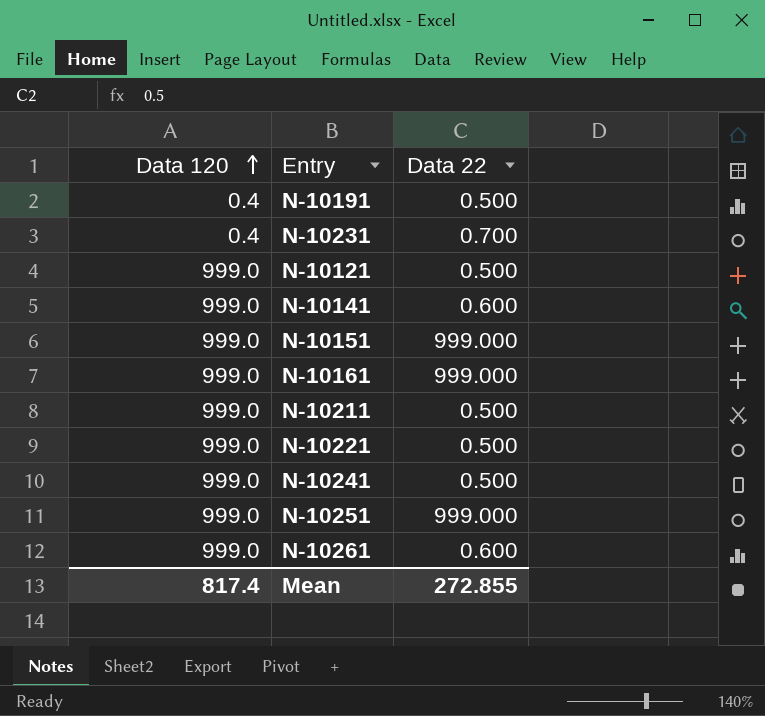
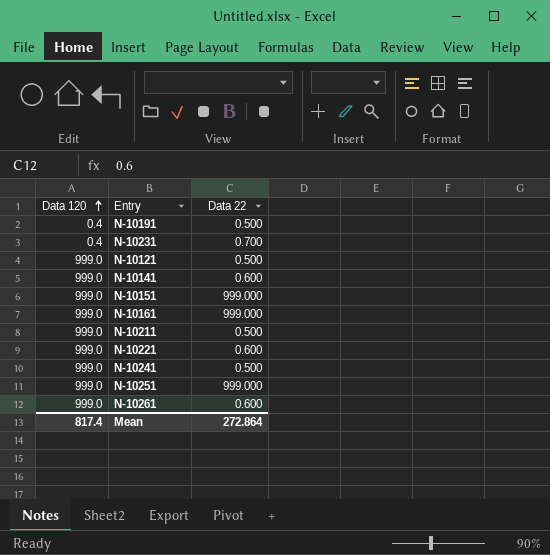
N-10221 | Data 22: 0.500 -> 0.600
Mean | Data 22: 272.855 -> 272.864

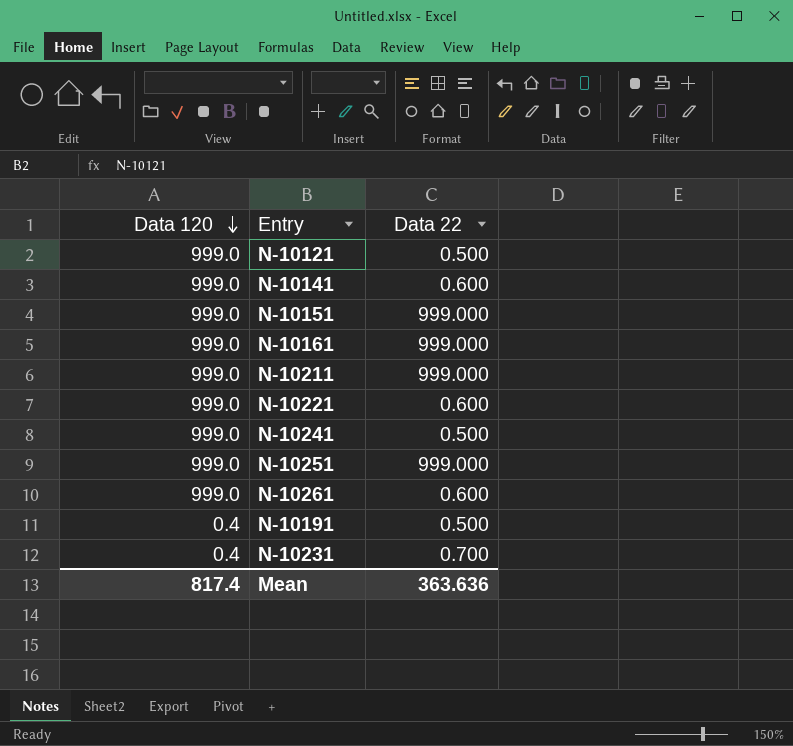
row order: Data 120 ascending -> Data 120 descending
N-10211 | Data 22: 0.500 -> 999.000
Mean | Data 22: 272.864 -> 363.636

